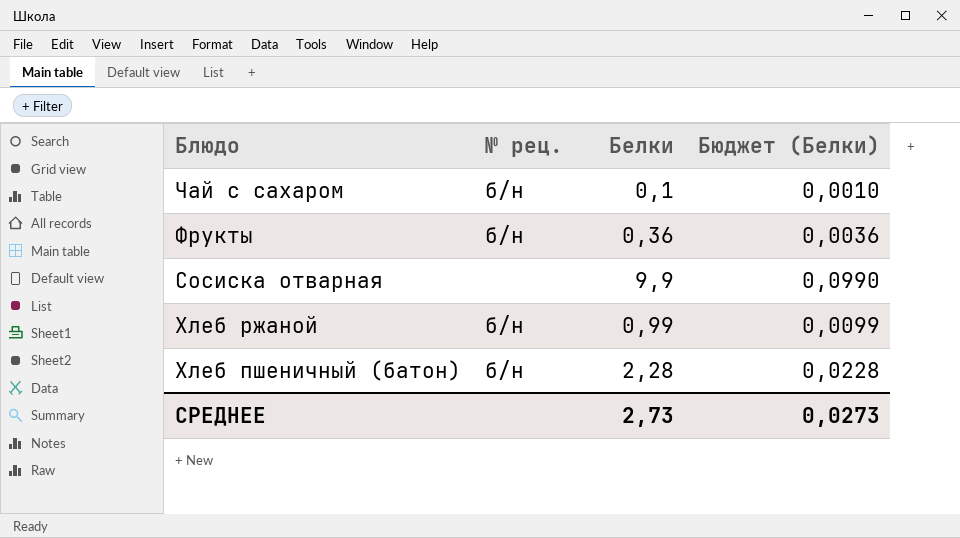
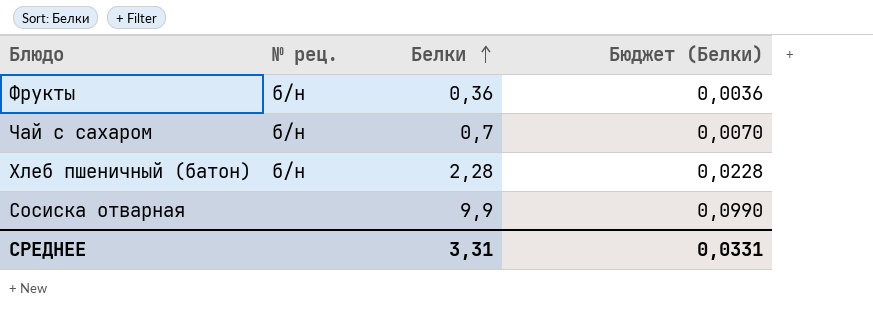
row order: none -> Белки ascending
row Хлеб ржаной: б/н | 0,99 | 0,0099 -> none
Чай с сахаром | Белки: 0,1 -> 0,7
Чай с сахаром | Бюджет (Белки): 0,0010 -> 0,0070
СРЕДНЕЕ | Белки: 2,73 -> 3,31
СРЕДНЕЕ | Бюджет (Белки): 0,0273 -> 0,0331

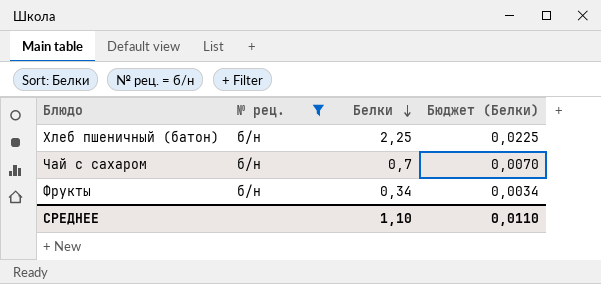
filter: none -> № рец. = б/н
row order: Белки ascending -> Белки descending
Хлеб пшеничный (батон) | Белки: 2,28 -> 2,25
Хлеб пшеничный (батон) | Бюджет (Белки): 0,0228 -> 0,0225
Фрукты | Белки: 0,36 -> 0,34
Фрукты | Бюджет (Белки): 0,0036 -> 0,0034
СРЕДНЕЕ | Белки: 3,31 -> 1,10
СРЕДНЕЕ | Бюджет (Белки): 0,0331 -> 0,0110

